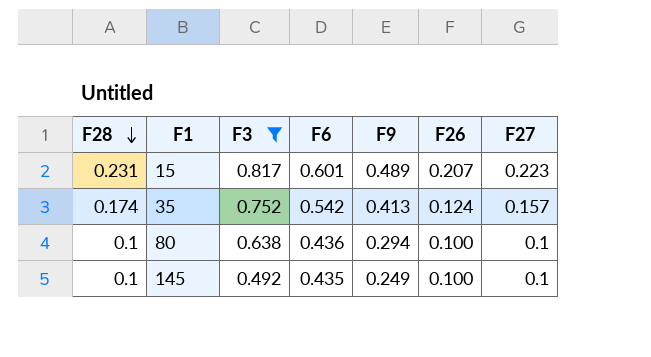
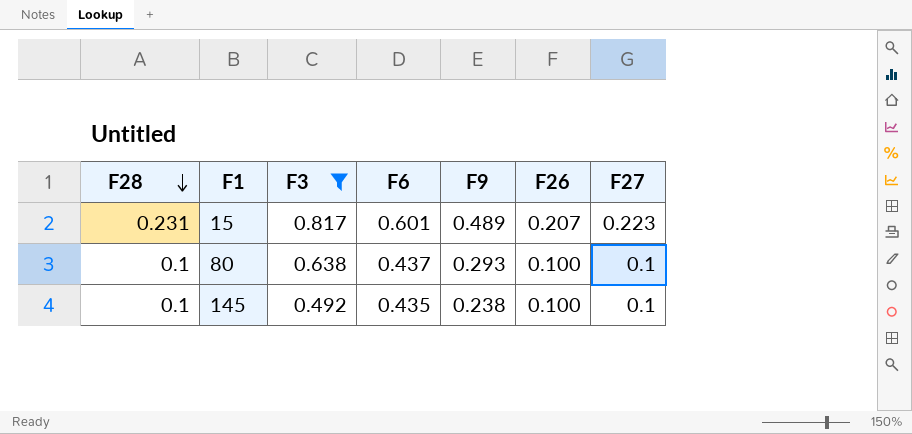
row 35: 0.174 | 0.752 | 0.542 | 0.413 | 0.124 | 0.157 -> none
80 | F6: 0.436 -> 0.437
80 | F9: 0.294 -> 0.293
145 | F9: 0.249 -> 0.238

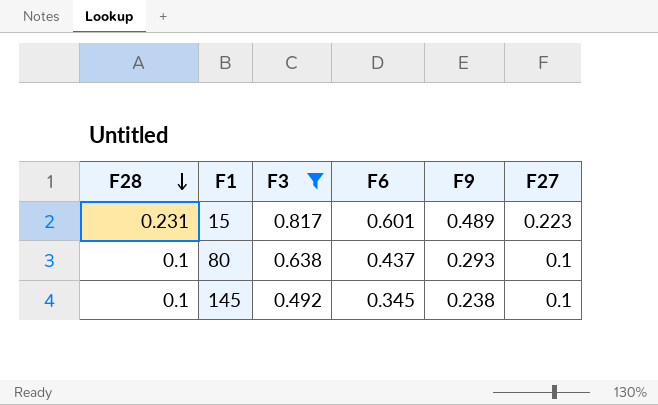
column F26 | position: 6 -> none
145 | F6: 0.435 -> 0.345

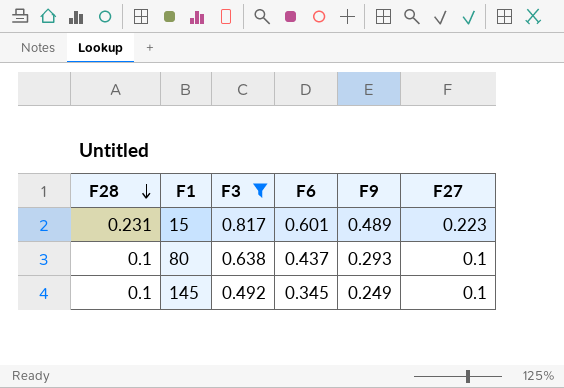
145 | F9: 0.238 -> 0.249

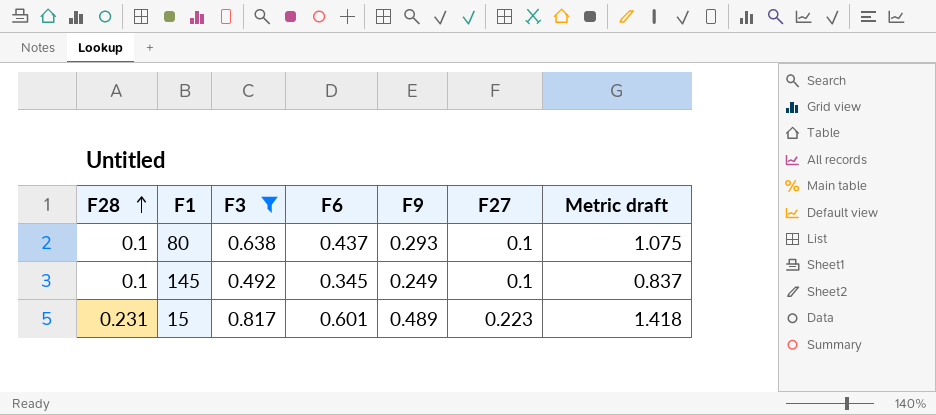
row order: F28 descending -> F28 ascending
column Metric draft | formula: none -> [F3] + [F6]

